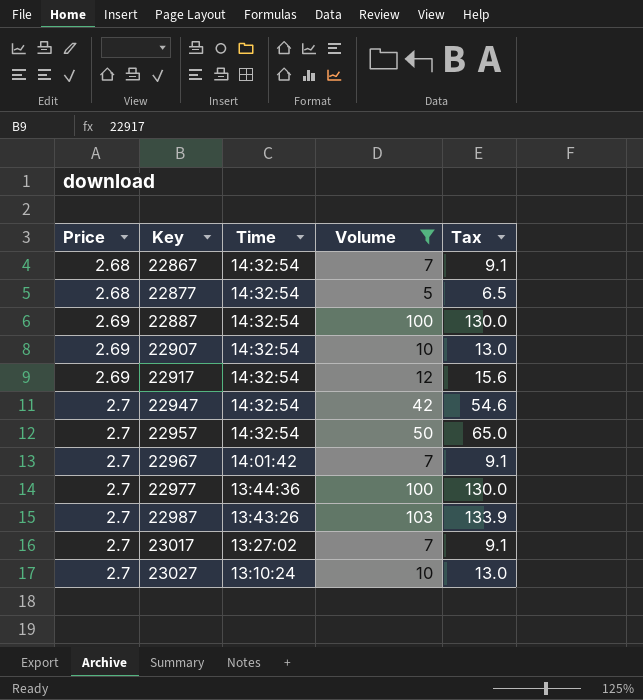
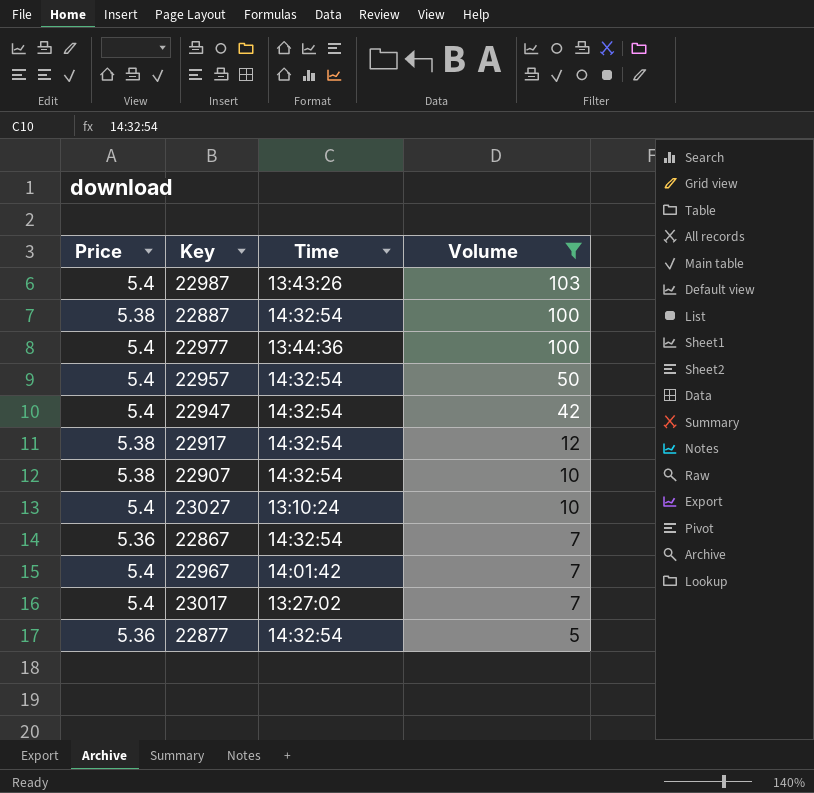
row order: Price ascending -> Volume descending
column Tax | formula: [Volume] * 1.3 -> none
22987 | Price: 2.7 -> 5.4
22887 | Price: 2.69 -> 5.38
22977 | Price: 2.7 -> 5.4
22957 | Price: 2.7 -> 5.4
22947 | Price: 2.7 -> 5.4
22917 | Price: 2.69 -> 5.38
22907 | Price: 2.69 -> 5.38
23027 | Price: 2.7 -> 5.4
22867 | Price: 2.68 -> 5.36
22967 | Price: 2.7 -> 5.4
23017 | Price: 2.7 -> 5.4
22877 | Price: 2.68 -> 5.36

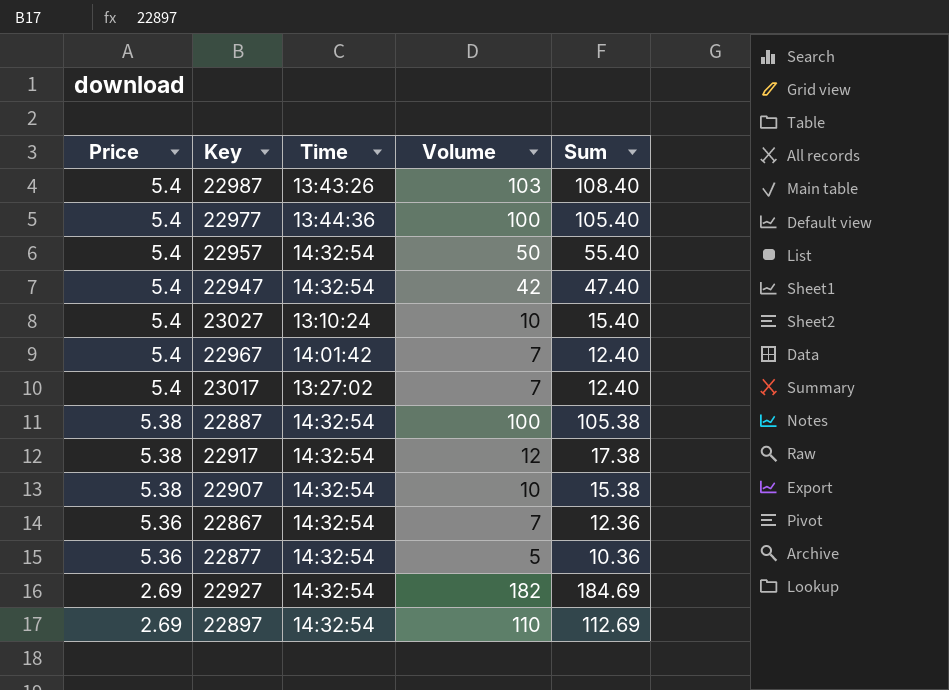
filter: Volume <= 103 -> none
row order: Volume descending -> Price descending
column Sum | formula: none -> [Price] + [Volume]

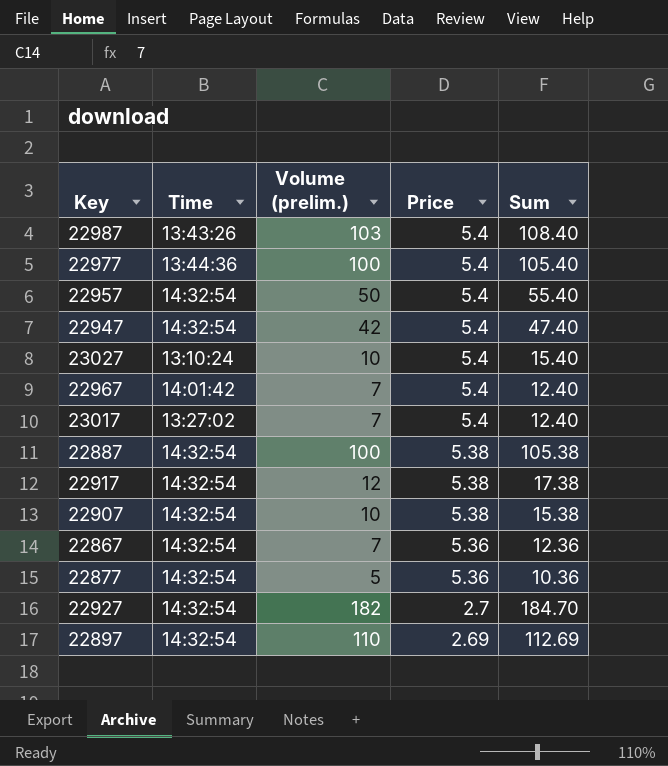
column name: Volume -> Volume (prelim.)
column Price | position: 1 -> 4
22927 | Price: 2.69 -> 2.7
22927 | Sum: 184.69 -> 184.70

